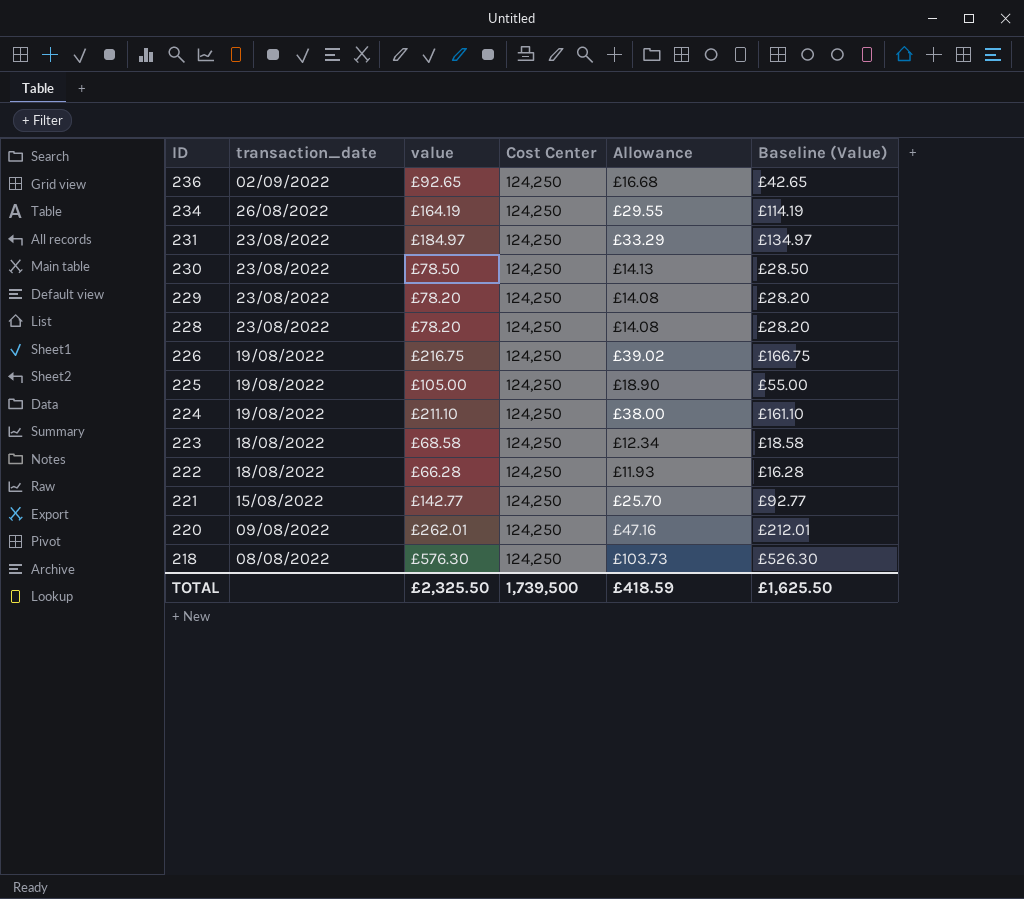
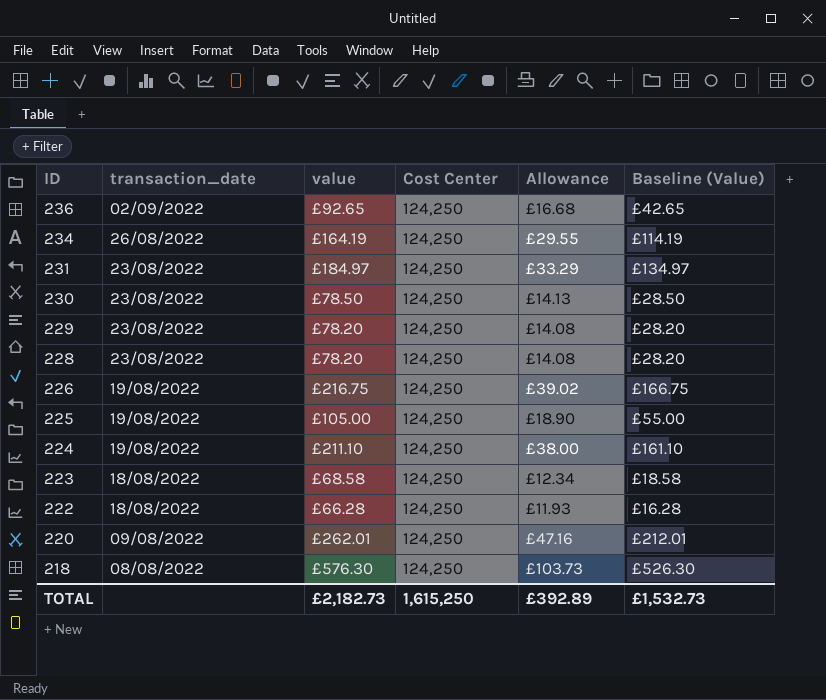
row 221: 15/08/2022 | £142.77 | 124,250 | £25.70 | £92.77 -> none
TOTAL | value: £2,325.50 -> £2,182.73
TOTAL | Cost Center: 1,739,500 -> 1,615,250
TOTAL | Allowance: £418.59 -> £392.89
TOTAL | Baseline (Value): £1,625.50 -> £1,532.73

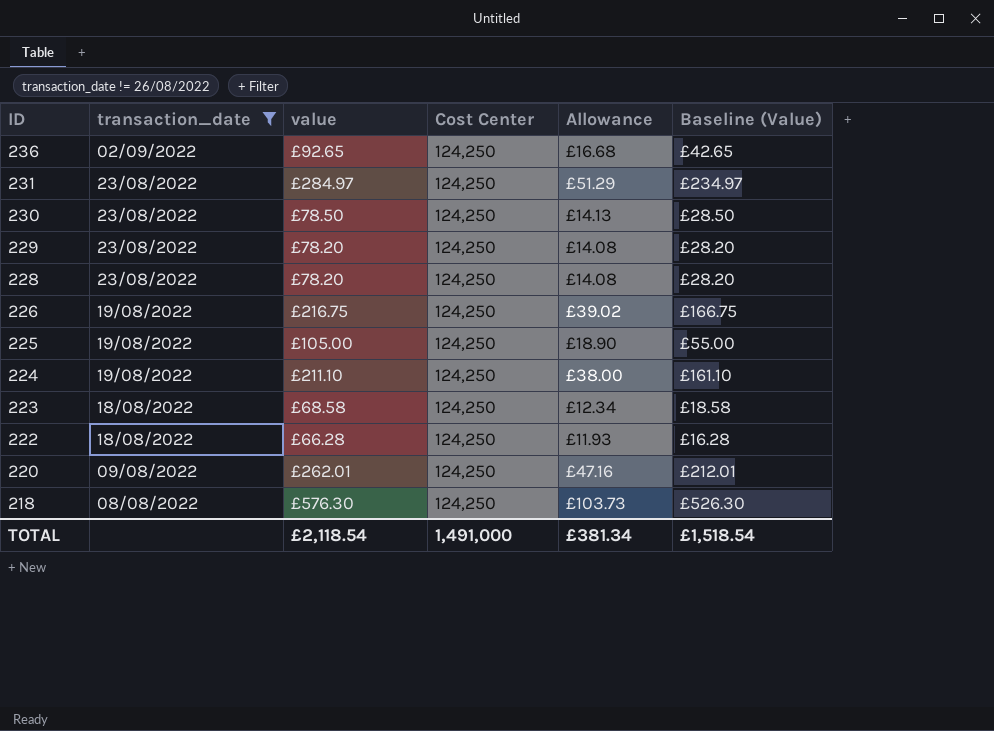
filter: none -> transaction_date != 26/08/2022
231 | value: £184.97 -> £284.97
231 | Allowance: £33.29 -> £51.29
231 | Baseline (Value): £134.97 -> £234.97
TOTAL | value: £2,182.73 -> £2,118.54
TOTAL | Cost Center: 1,615,250 -> 1,491,000
TOTAL | Allowance: £392.89 -> £381.34
TOTAL | Baseline (Value): £1,532.73 -> £1,518.54

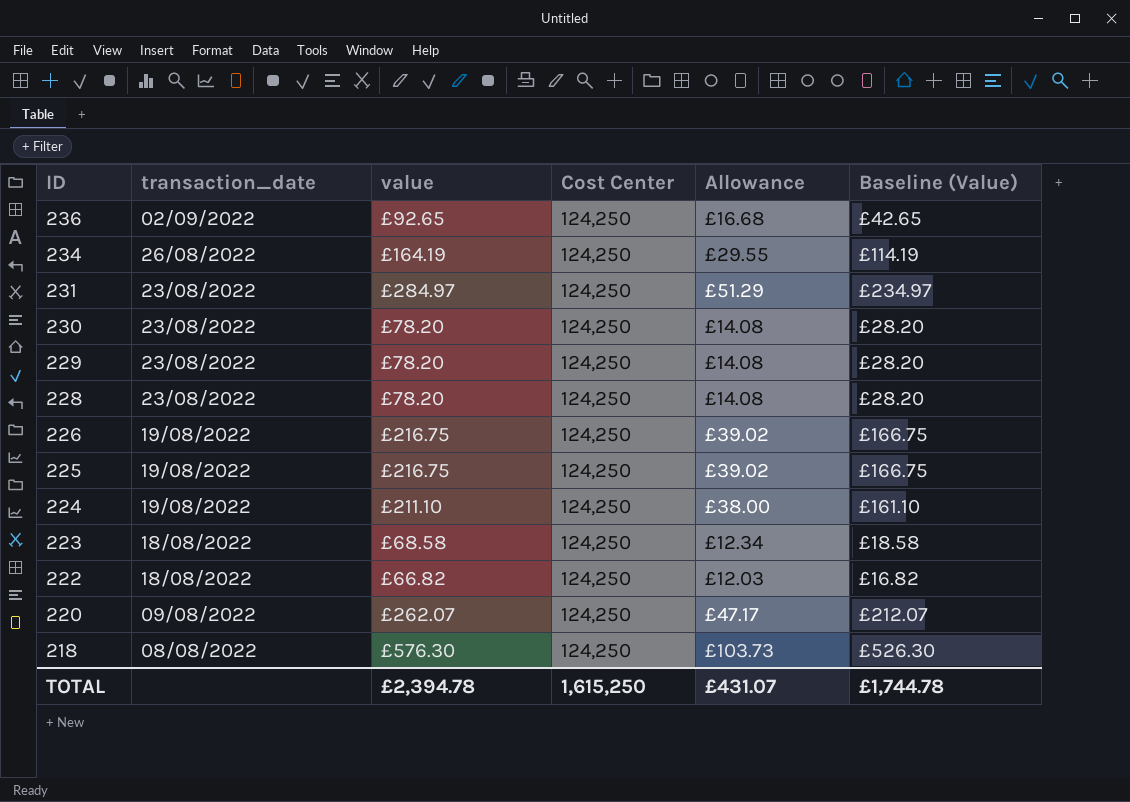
filter: transaction_date != 26/08/2022 -> none
230 | value: £78.50 -> £78.20
230 | Allowance: £14.13 -> £14.08
230 | Baseline (Value): £28.50 -> £28.20
225 | value: £105.00 -> £216.75
225 | Allowance: £18.90 -> £39.02
225 | Baseline (Value): £55.00 -> £166.75
222 | value: £66.28 -> £66.82
222 | Allowance: £11.93 -> £12.03
222 | Baseline (Value): £16.28 -> £16.82
220 | value: £262.01 -> £262.07
220 | Allowance: £47.16 -> £47.17
220 | Baseline (Value): £212.01 -> £212.07
TOTAL | value: £2,118.54 -> £2,394.78
TOTAL | Cost Center: 1,491,000 -> 1,615,250
TOTAL | Allowance: £381.34 -> £431.07
TOTAL | Baseline (Value): £1,518.54 -> £1,744.78

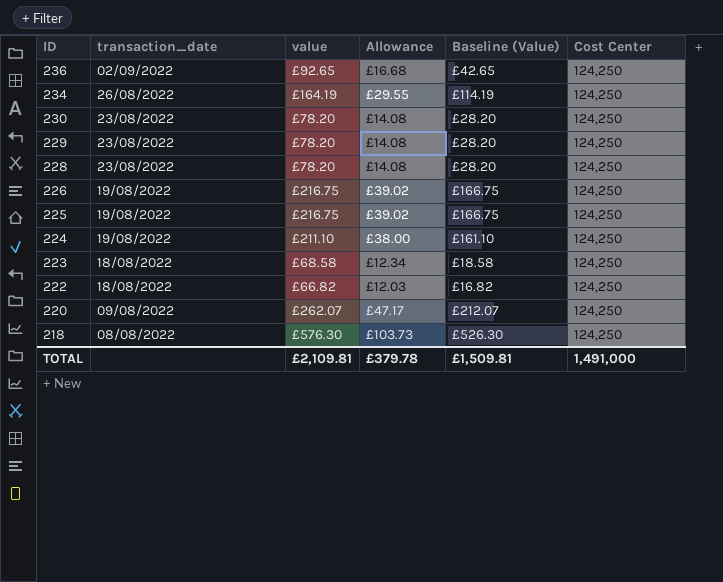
column Cost Center | position: 4 -> 6
row 231: 23/08/2022 | £284.97 | 124,250 | £51.29 | £234.97 -> none
TOTAL | value: £2,394.78 -> £2,109.81
TOTAL | Allowance: £431.07 -> £379.78
TOTAL | Baseline (Value): £1,744.78 -> £1,509.81
TOTAL | Cost Center: 1,615,250 -> 1,491,000

